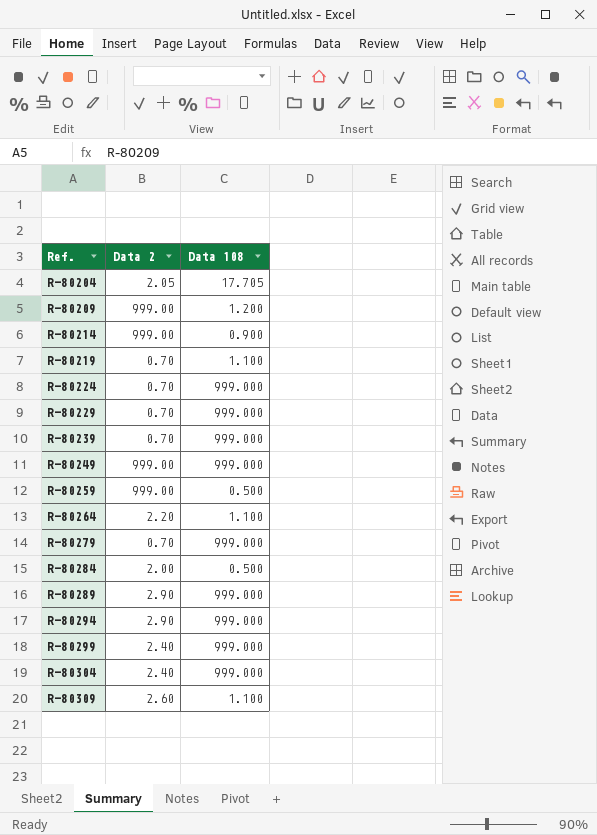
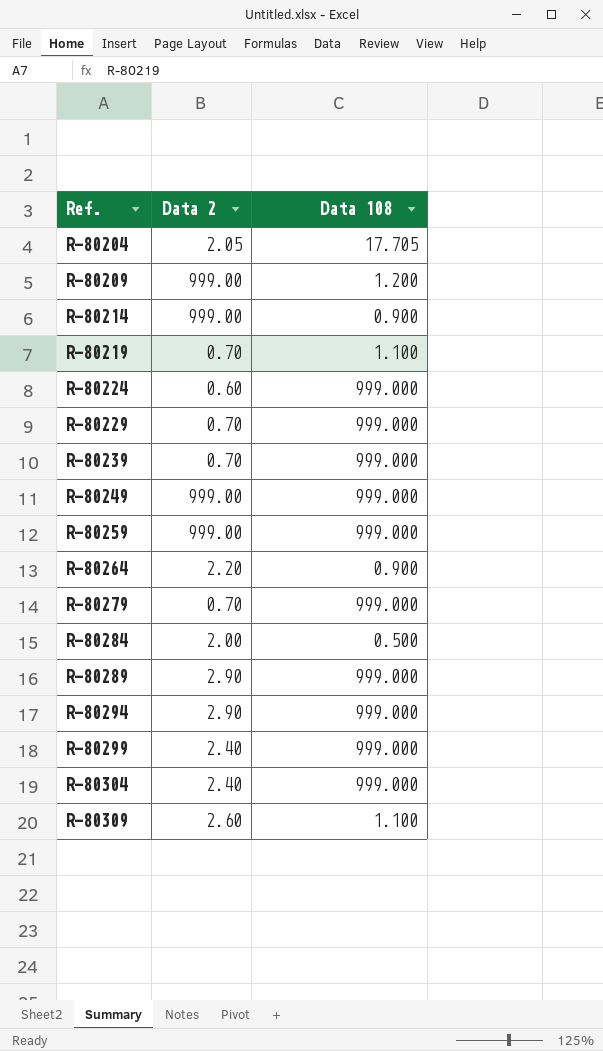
R-80224 | Data 2: 0.70 -> 0.60
R-80259 | Data 108: 0.500 -> 999.000
R-80264 | Data 108: 1.100 -> 0.900

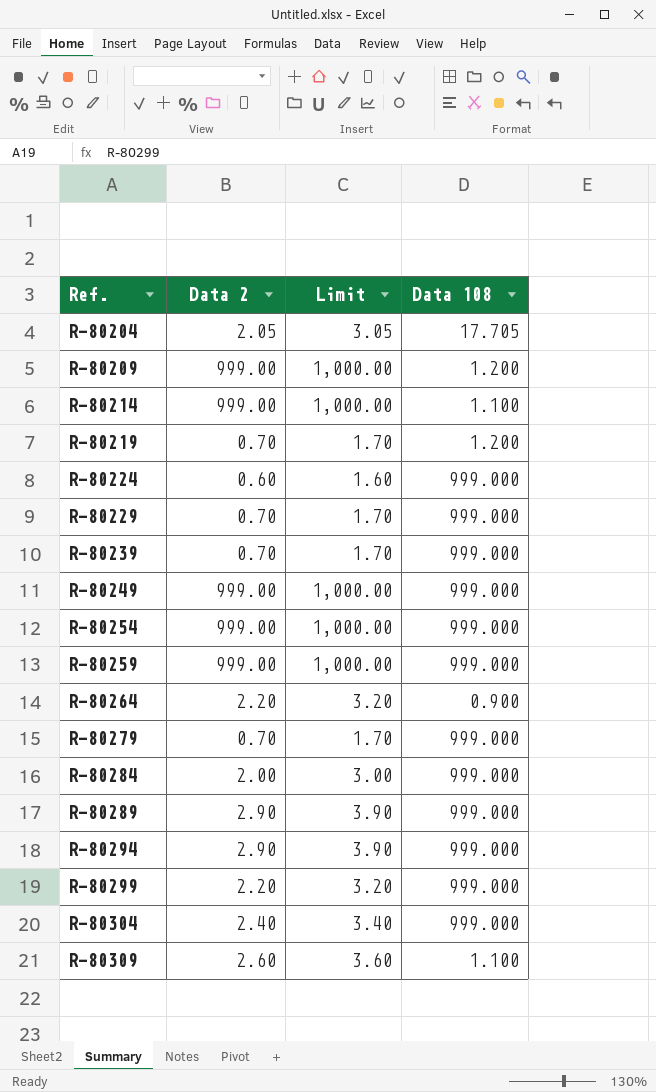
column Limit | formula: none -> [Data 2] + 1
R-80214 | Data 108: 0.900 -> 1.100
R-80219 | Data 108: 1.100 -> 1.200
row R-80254: none -> 999.00 | 1,000.00 | 999.000
R-80284 | Data 108: 0.500 -> 999.000
R-80299 | Data 2: 2.40 -> 2.20

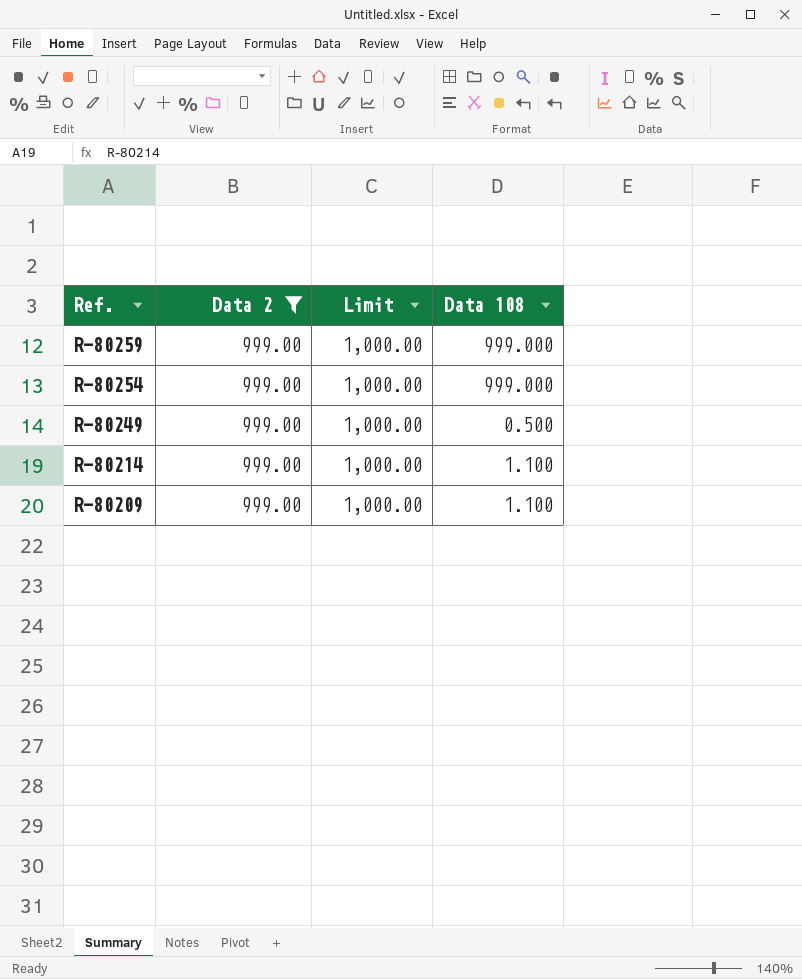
filter: none -> Data 2 = 999.00
row order: Ref. ascending -> Ref. descending
R-80249 | Data 108: 999.000 -> 0.500
R-80209 | Data 108: 1.200 -> 1.100

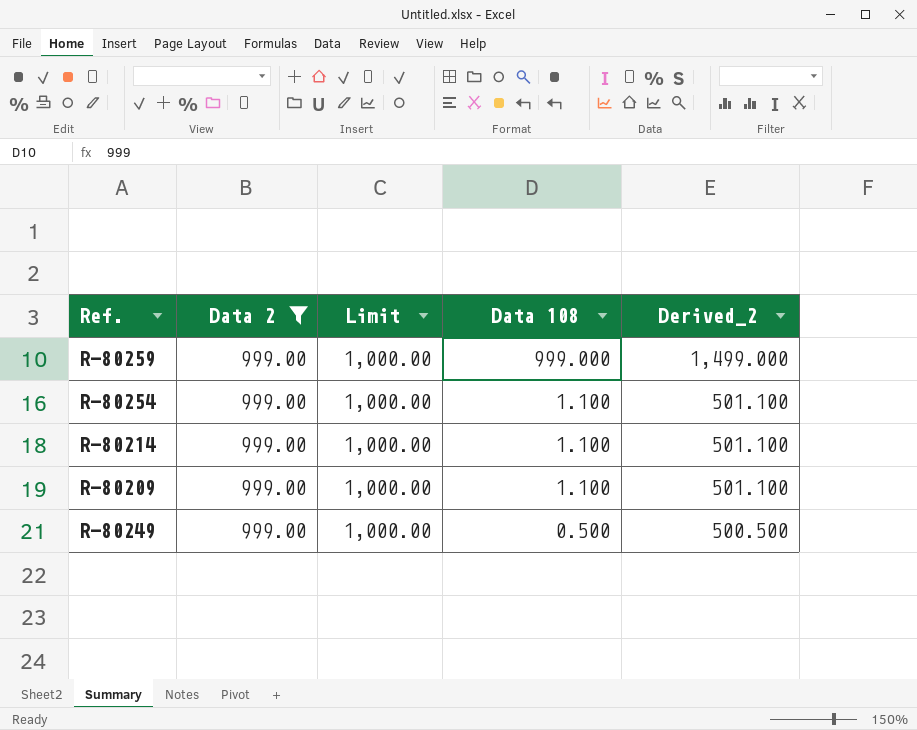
row order: Ref. descending -> Data 108 descending
column Derived_2 | formula: none -> [Data 108] + 500
R-80254 | Data 108: 999.000 -> 1.100

